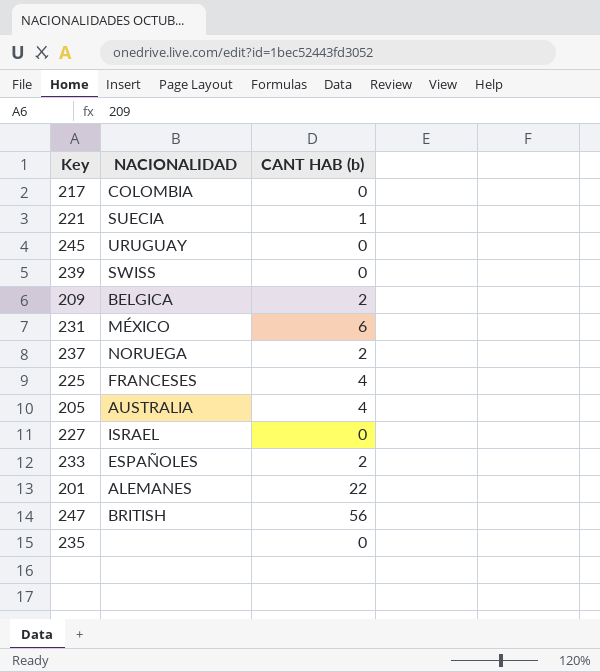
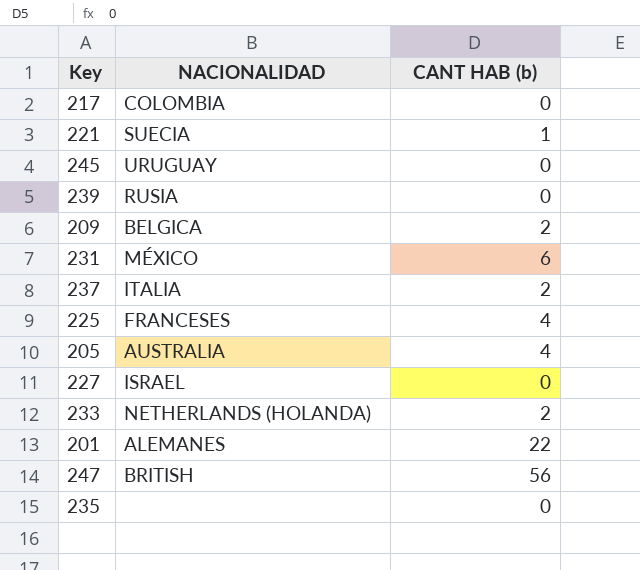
239 | NACIONALIDAD: SWISS -> RUSIA
237 | NACIONALIDAD: NORUEGA -> ITALIA
233 | NACIONALIDAD: ESPAÑOLES -> NETHERLANDS (HOLANDA)

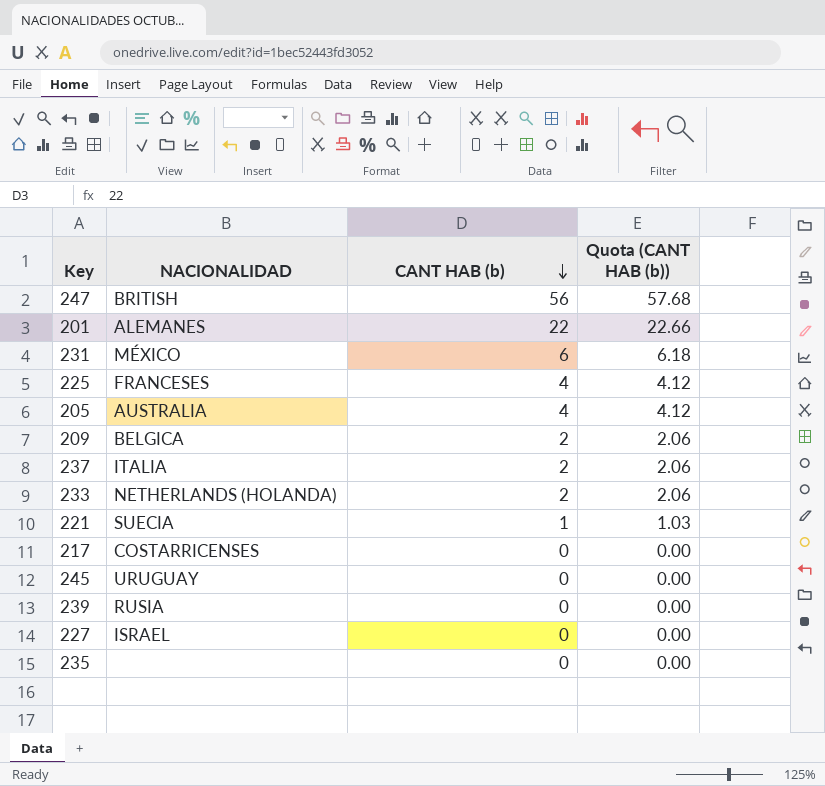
row order: none -> CANT HAB (b) descending
column Quota (CANT HAB (b)) | formula: none -> [CANT HAB (b)] * 1.03
217 | NACIONALIDAD: COLOMBIA -> COSTARRICENSES

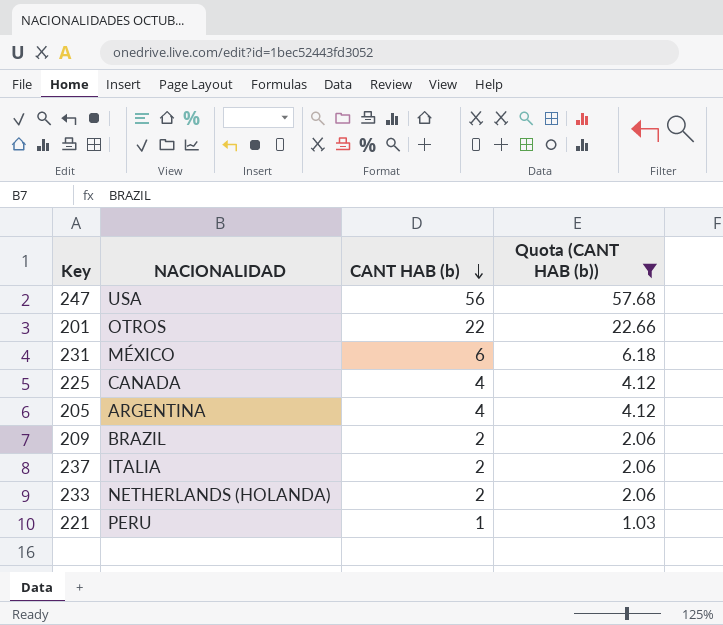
filter: none -> Quota (CANT HAB (b)) != 0.00
247 | NACIONALIDAD: BRITISH -> USA
201 | NACIONALIDAD: ALEMANES -> OTROS
225 | NACIONALIDAD: FRANCESES -> CANADA
205 | NACIONALIDAD: AUSTRALIA -> ARGENTINA
209 | NACIONALIDAD: BELGICA -> BRAZIL
221 | NACIONALIDAD: SUECIA -> PERU

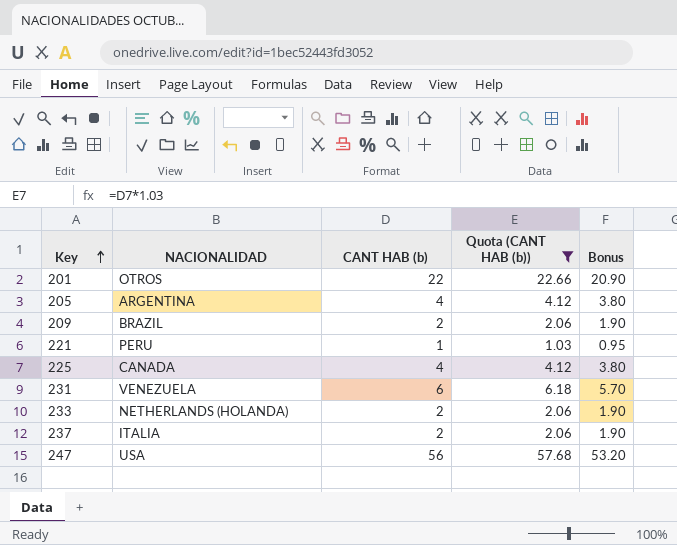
row order: CANT HAB (b) descending -> Key ascending
column Bonus | formula: none -> [CANT HAB (b)] * 0.95
231 | NACIONALIDAD: MÉXICO -> VENEZUELA

